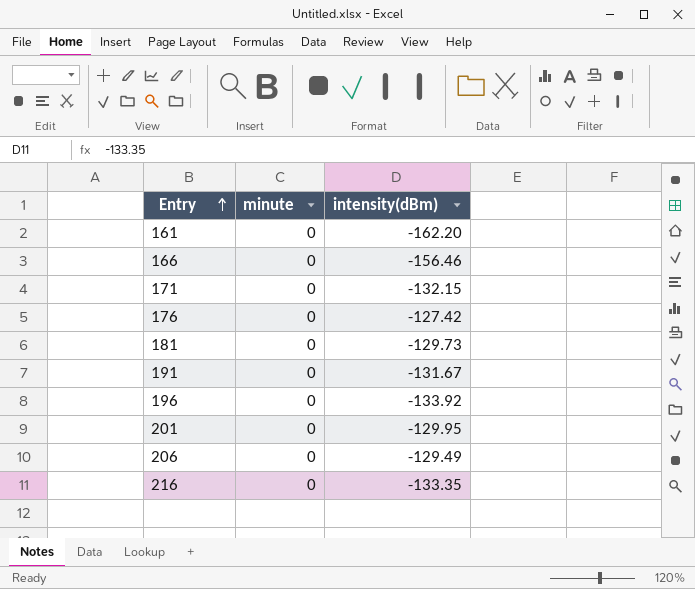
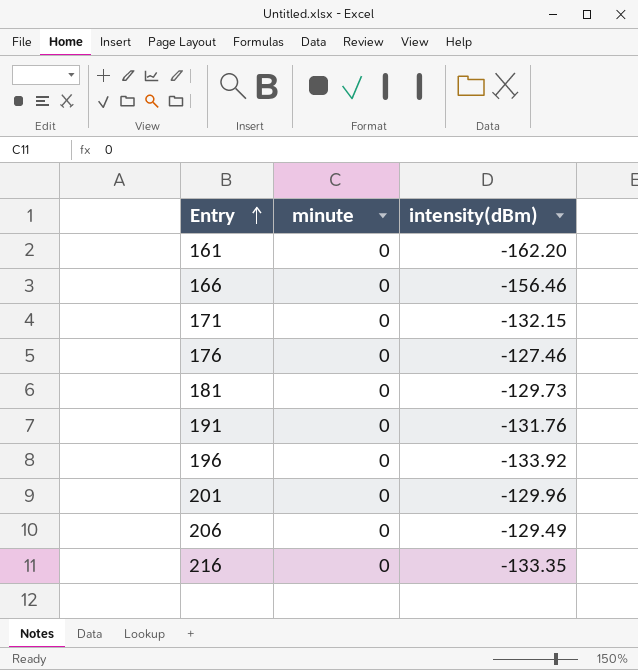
176 | intensity(dBm): -127.42 -> -127.46
191 | intensity(dBm): -131.67 -> -131.76
201 | intensity(dBm): -129.95 -> -129.96

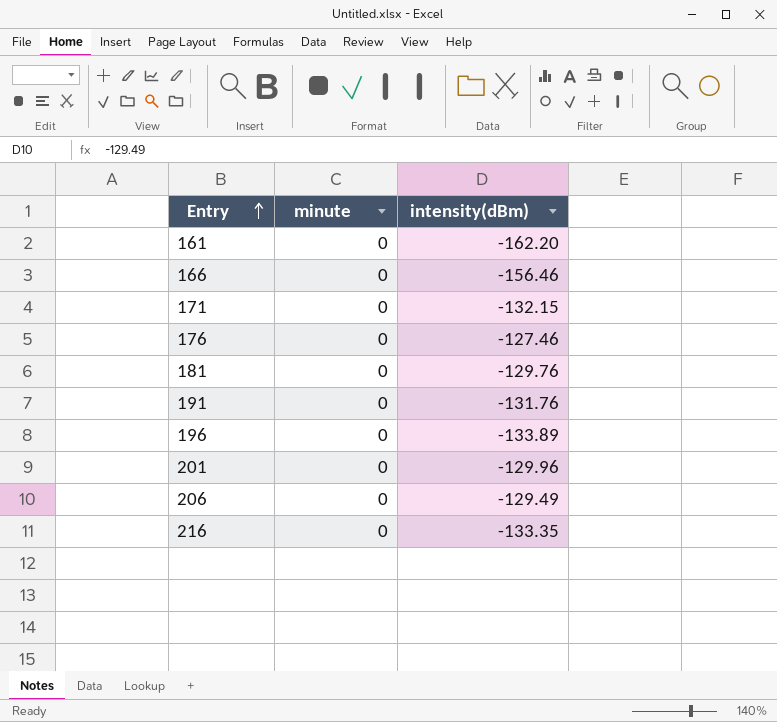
181 | intensity(dBm): -129.73 -> -129.76
196 | intensity(dBm): -133.92 -> -133.89

